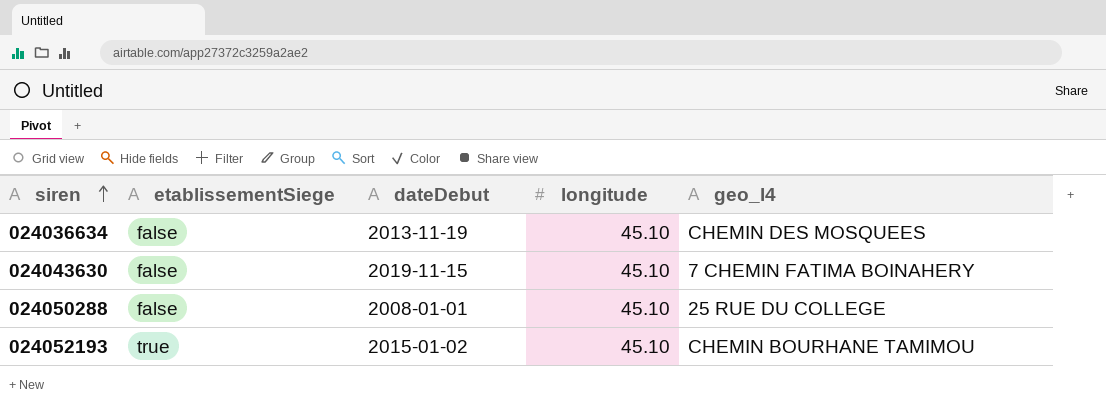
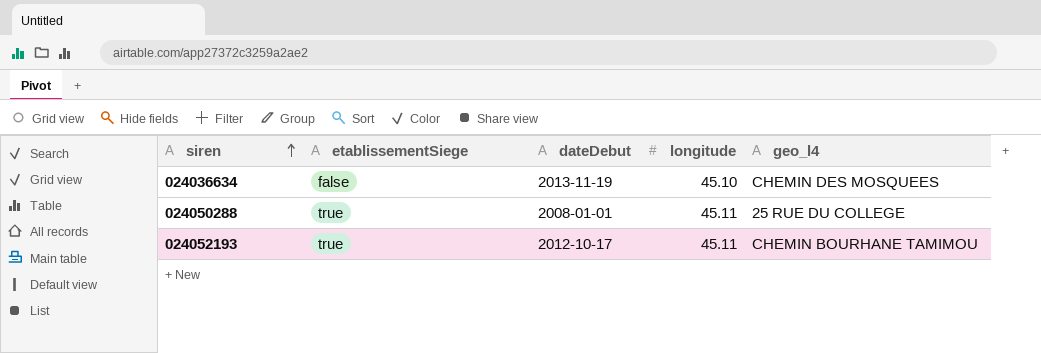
row 024043630: false | 2019-11-15 | 45.10 | 7 CHEMIN FATIMA BOINAHERY -> none
024050288 | etablissementSiege: false -> true
024050288 | longitude: 45.10 -> 45.11
024052193 | dateDebut: 2015-01-02 -> 2012-10-17
024052193 | longitude: 45.10 -> 45.11

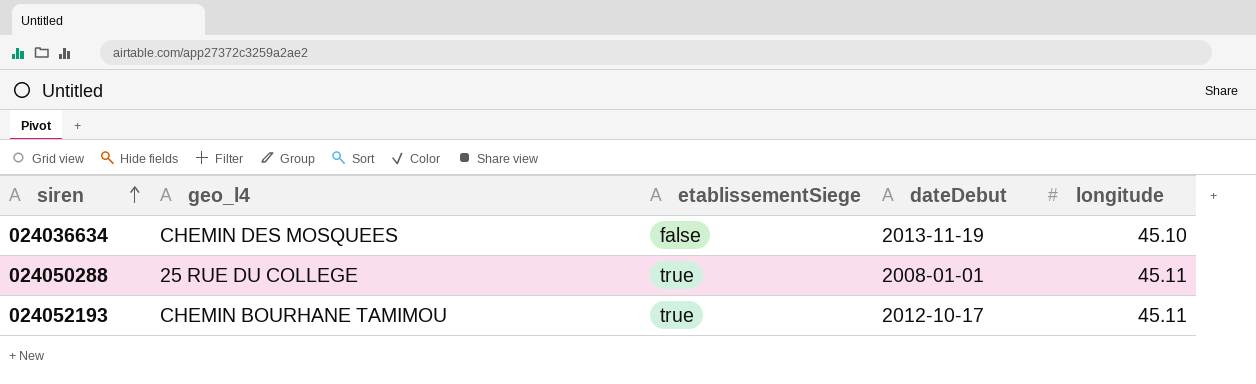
column geo_l4 | position: 5 -> 2

